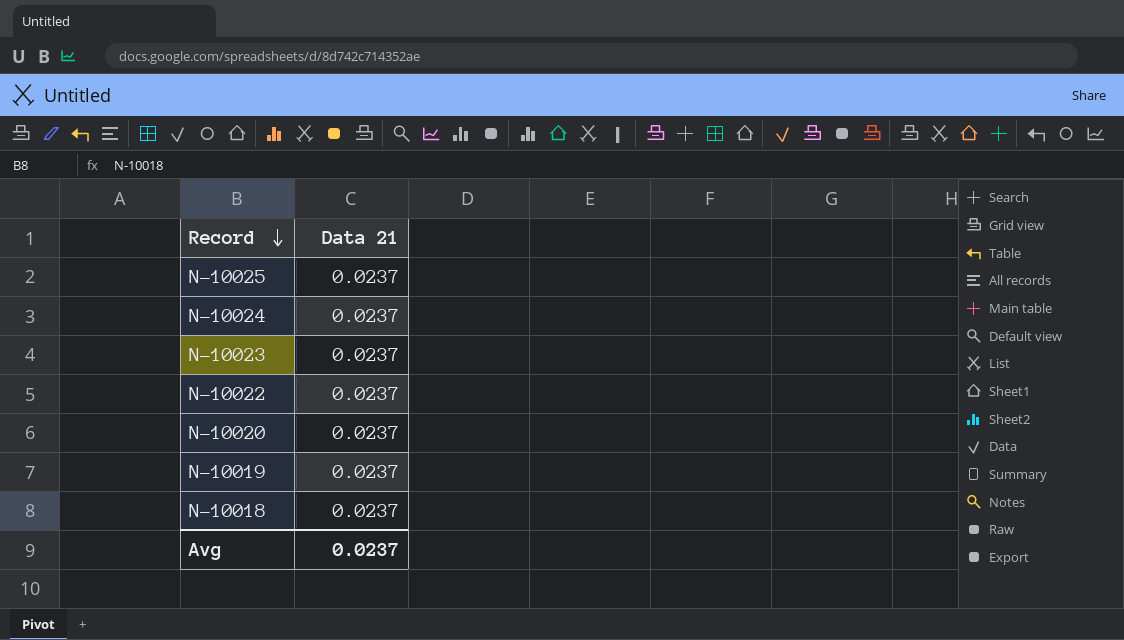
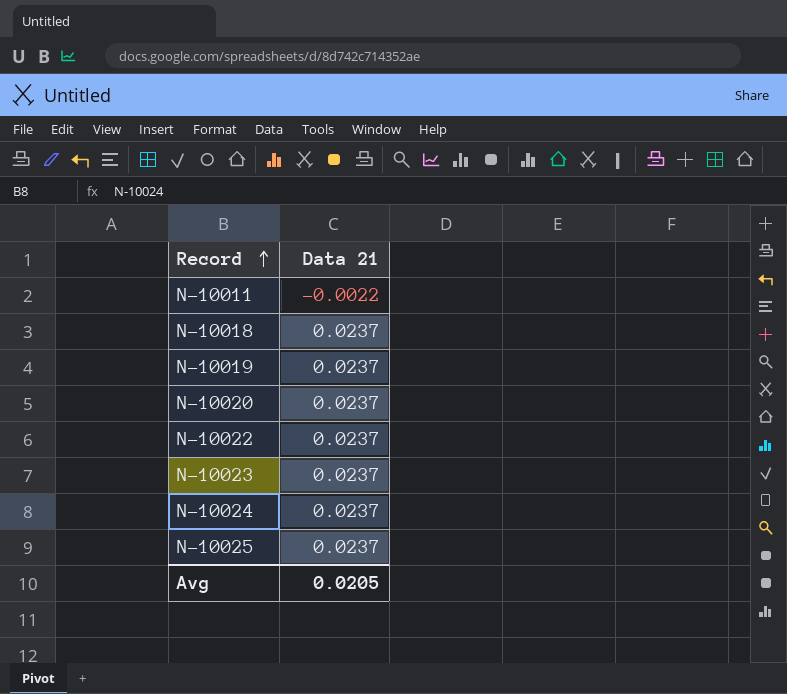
row order: Record descending -> Record ascending
row N-10011: none -> -0.0022
Avg | Data 21: 0.0237 -> 0.0205

